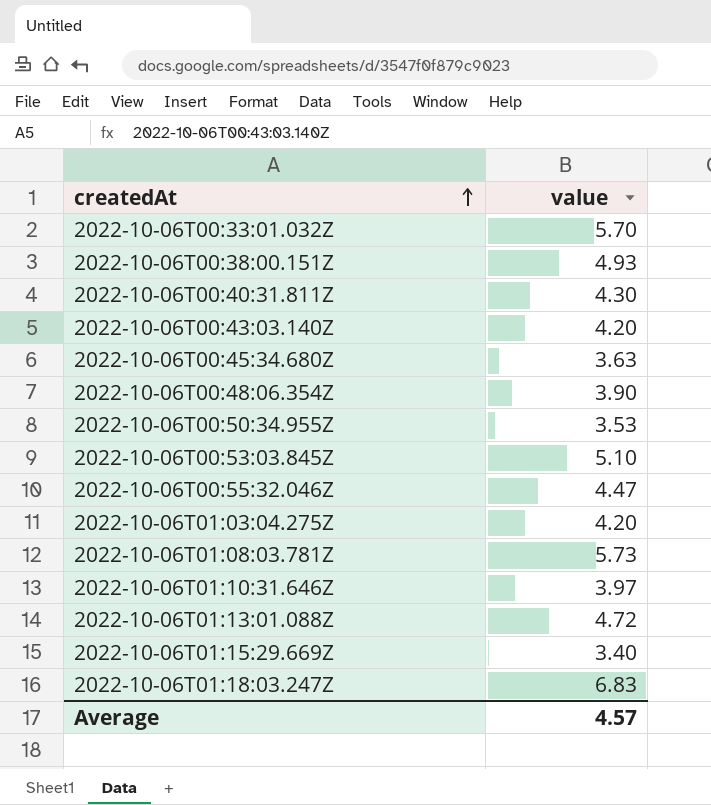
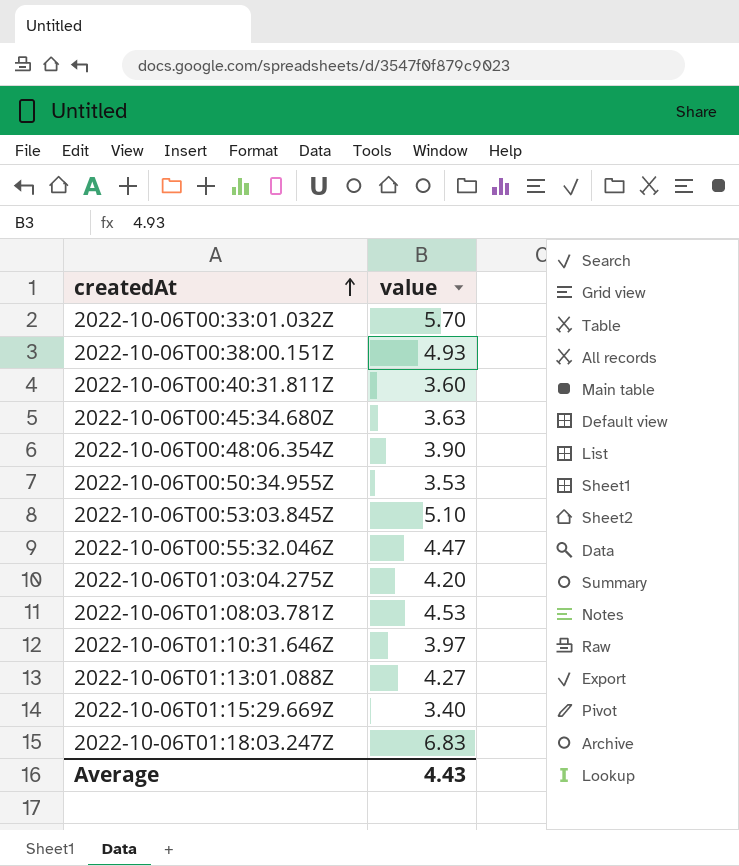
row 2022-10-06T00:43:03.140Z: 4.20 -> none
2022-10-06T00:40:31.811Z | value: 4.30 -> 3.60
2022-10-06T01:08:03.781Z | value: 5.73 -> 4.53
2022-10-06T01:13:01.088Z | value: 4.72 -> 4.27
Average | value: 4.57 -> 4.43

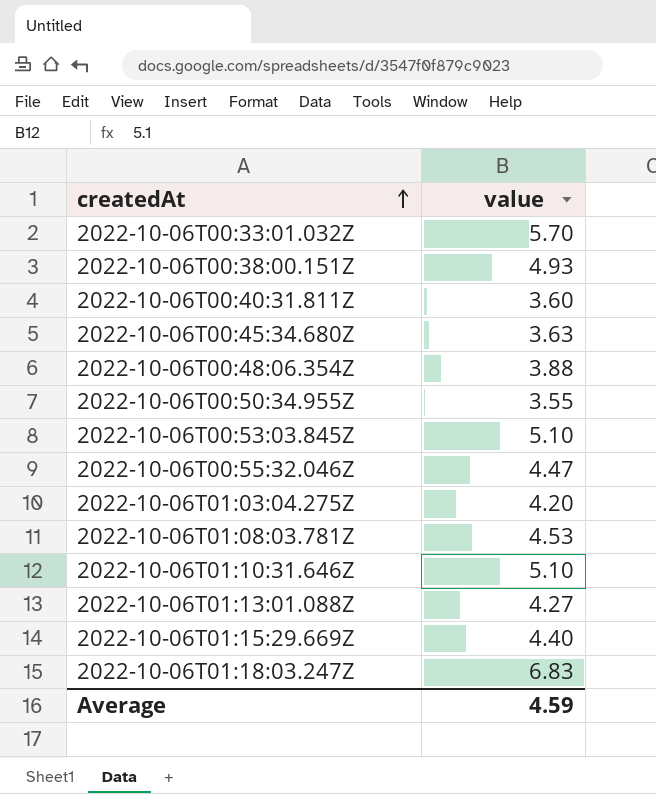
2022-10-06T00:48:06.354Z | value: 3.90 -> 3.88
2022-10-06T00:50:34.955Z | value: 3.53 -> 3.55
2022-10-06T01:10:31.646Z | value: 3.97 -> 5.10
2022-10-06T01:15:29.669Z | value: 3.40 -> 4.40
Average | value: 4.43 -> 4.59

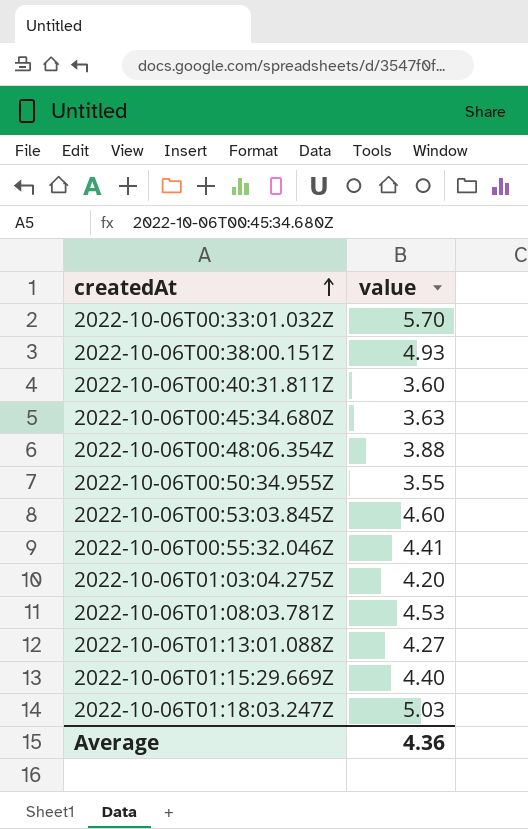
row 2022-10-06T01:10:31.646Z: 5.10 -> none
2022-10-06T00:53:03.845Z | value: 5.10 -> 4.60
2022-10-06T00:55:32.046Z | value: 4.47 -> 4.41
2022-10-06T01:18:03.247Z | value: 6.83 -> 5.03
Average | value: 4.59 -> 4.36

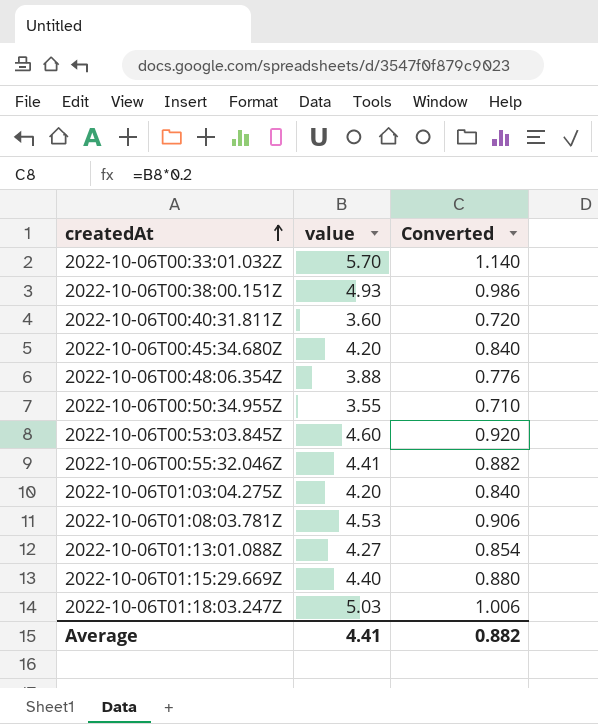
column Converted | formula: none -> [value] * 0.2
2022-10-06T00:45:34.680Z | value: 3.63 -> 4.20
Average | value: 4.36 -> 4.41

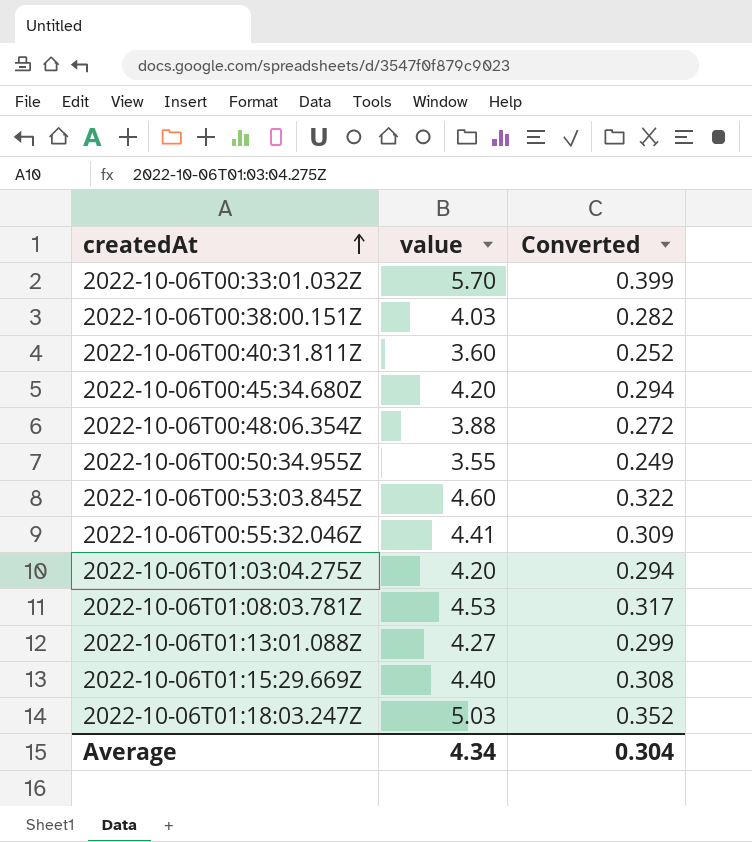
column Converted | formula: [value] * 0.2 -> [value] * 0.07
2022-10-06T00:38:00.151Z | value: 4.93 -> 4.03
Average | value: 4.41 -> 4.34
Average | Converted: 0.882 -> 0.304

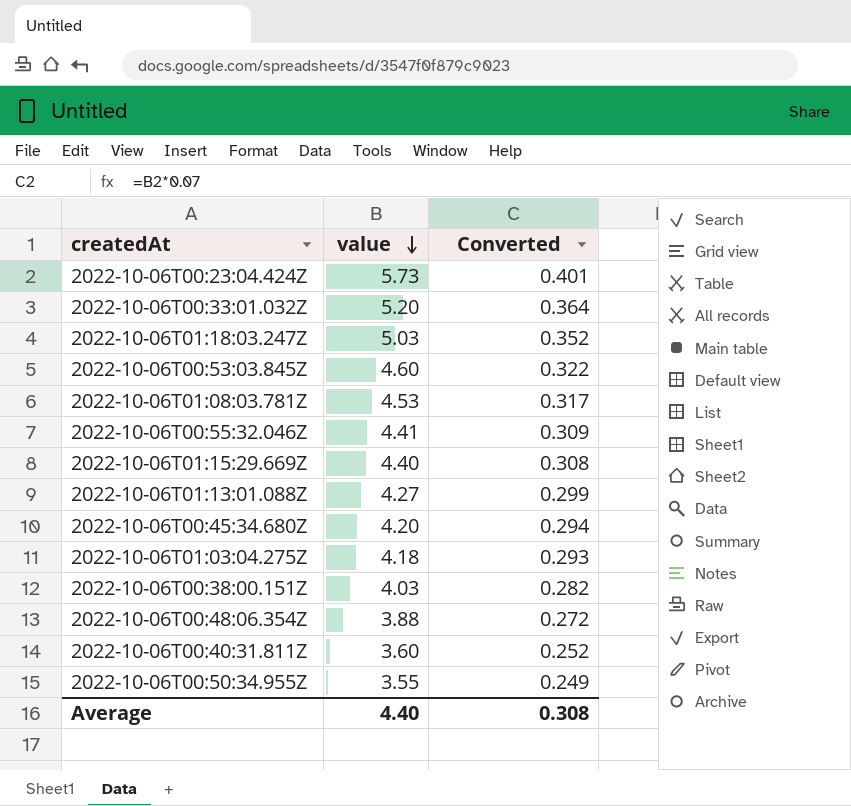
row order: createdAt ascending -> value descending
row 2022-10-06T00:23:04.424Z: none -> 5.73 | 0.401
2022-10-06T00:33:01.032Z | value: 5.70 -> 5.20
2022-10-06T00:33:01.032Z | Converted: 0.399 -> 0.364
2022-10-06T01:03:04.275Z | value: 4.20 -> 4.18
2022-10-06T01:03:04.275Z | Converted: 0.294 -> 0.293
Average | value: 4.34 -> 4.40
Average | Converted: 0.304 -> 0.308

